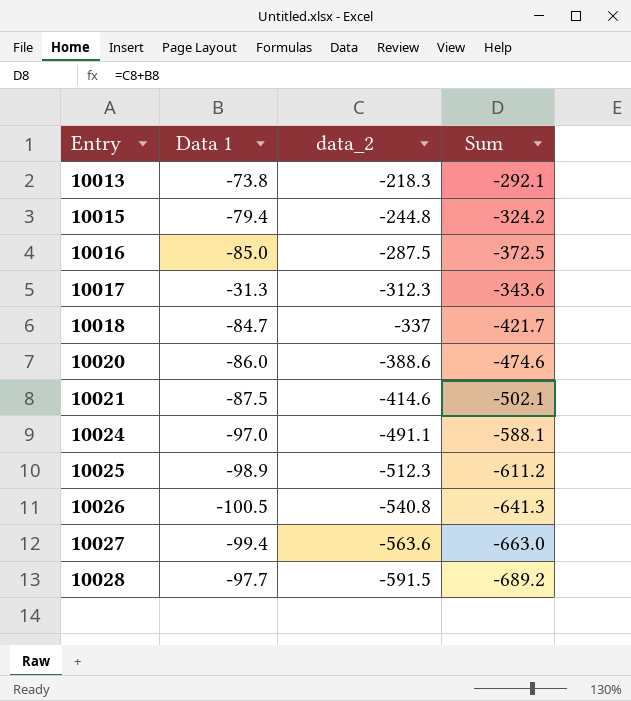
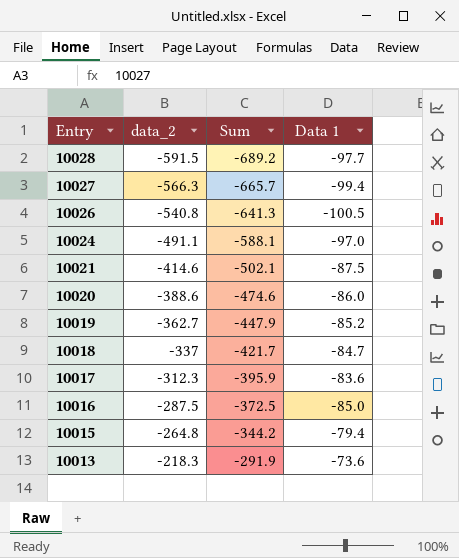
row order: Entry ascending -> Entry descending
column Data 1 | position: 2 -> 4
row 10025: -98.9 | -512.3 | -611.2 -> none
10027 | data_2: -563.6 -> -566.3
10027 | Sum: -663.0 -> -665.7
row 10019: none -> -362.7 | -447.9 | -85.2
10017 | Sum: -343.6 -> -395.9
10017 | Data 1: -31.3 -> -83.6
10015 | data_2: -244.8 -> -264.8
10015 | Sum: -324.2 -> -344.2
10013 | Sum: -292.1 -> -291.9
10013 | Data 1: -73.8 -> -73.6

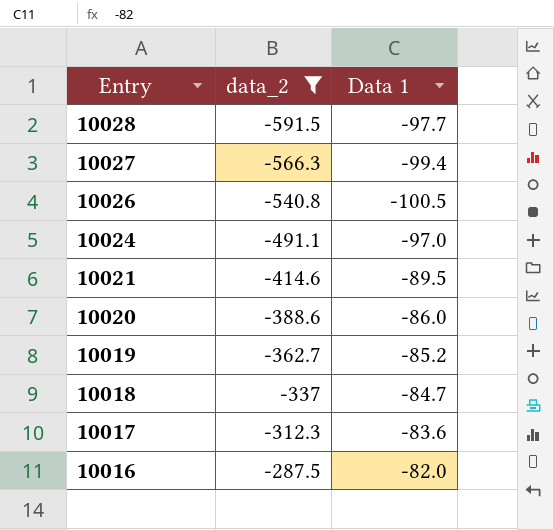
filter: none -> data_2 <= -287.5
column Sum | formula: [data_2] + [Data 1] -> none
10021 | Data 1: -87.5 -> -89.5
10016 | Data 1: -85.0 -> -82.0

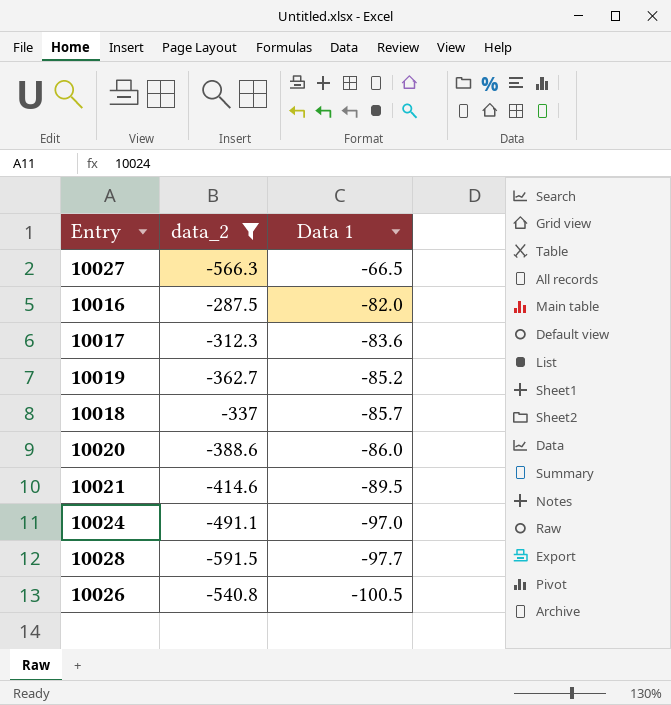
row order: Entry descending -> Data 1 descending
10027 | Data 1: -99.4 -> -66.5
10018 | Data 1: -84.7 -> -85.7

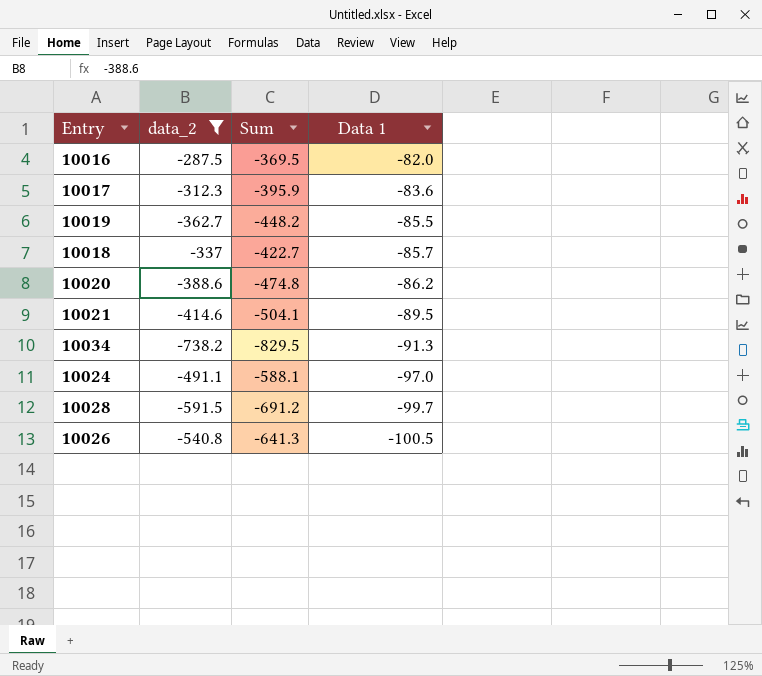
column Sum | formula: none -> [data_2] + [Data 1]
row 10027: -566.3 | -66.5 -> none
10019 | Data 1: -85.2 -> -85.5
10020 | Data 1: -86.0 -> -86.2
row 10034: none -> -738.2 | -829.5 | -91.3
10028 | Data 1: -97.7 -> -99.7

